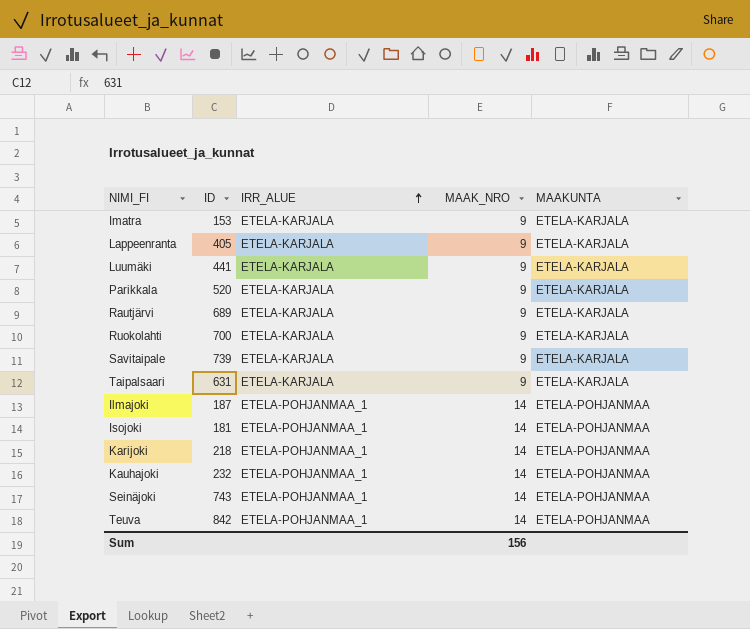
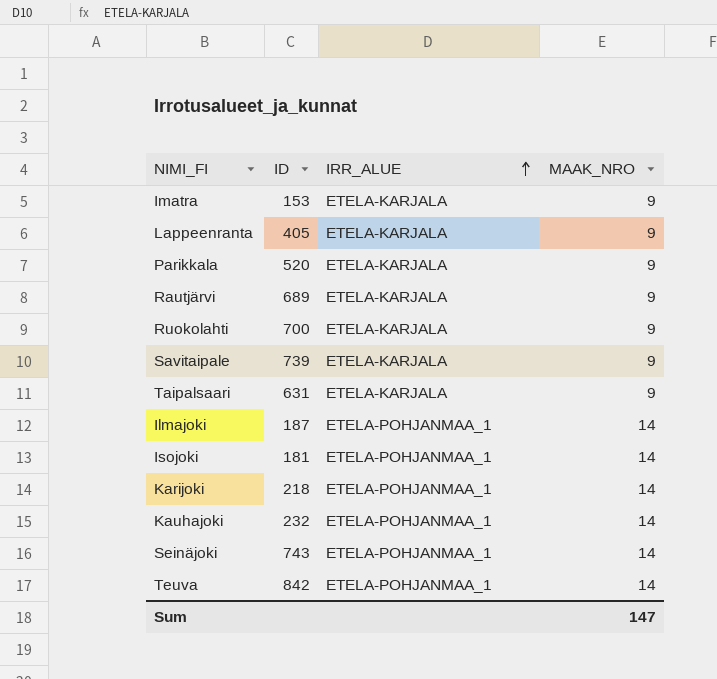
column MAAKUNTA | position: 5 -> none
row Luumäki: 441 | ETELA-KARJALA | 9 | ETELA-KARJALA -> none
Sum | MAAK_NRO: 156 -> 147

